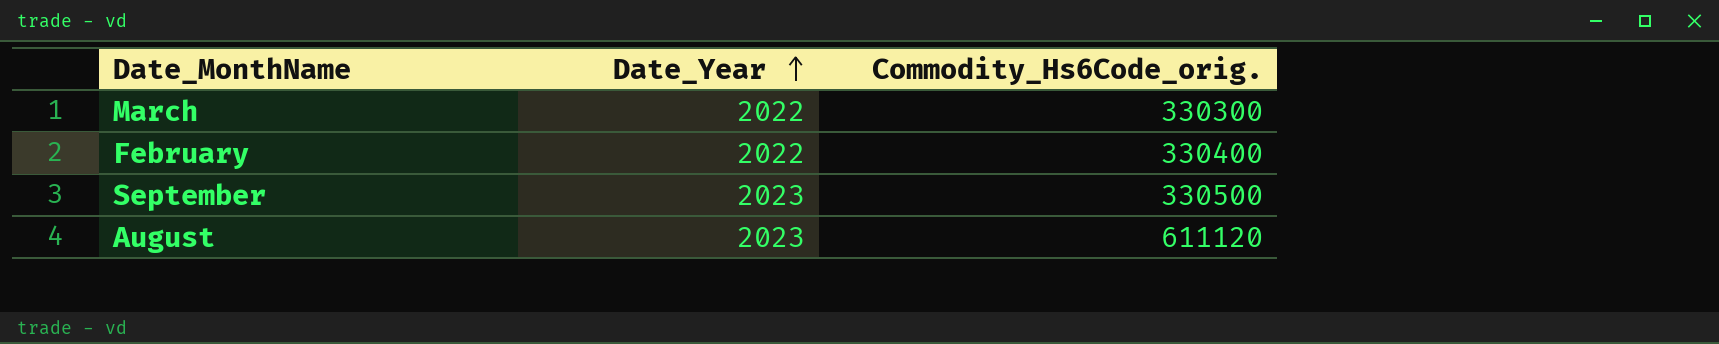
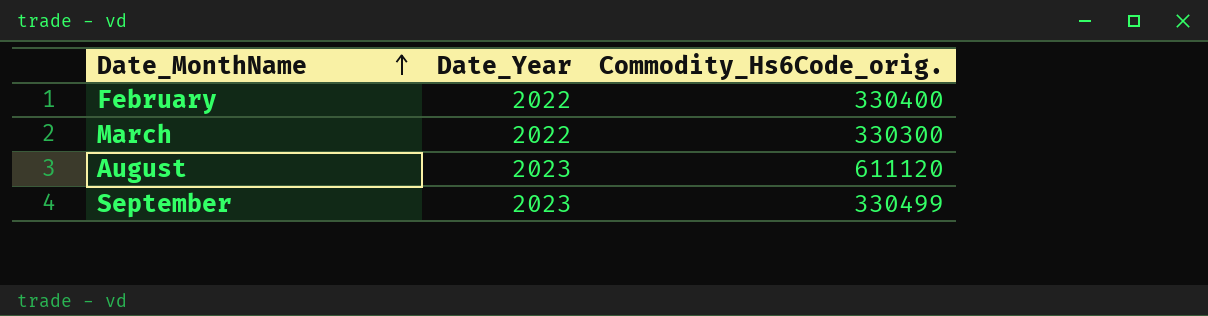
row order: Date_Year ascending -> Date_MonthName ascending
September | Commodity_Hs6Code_orig.: 330500 -> 330499

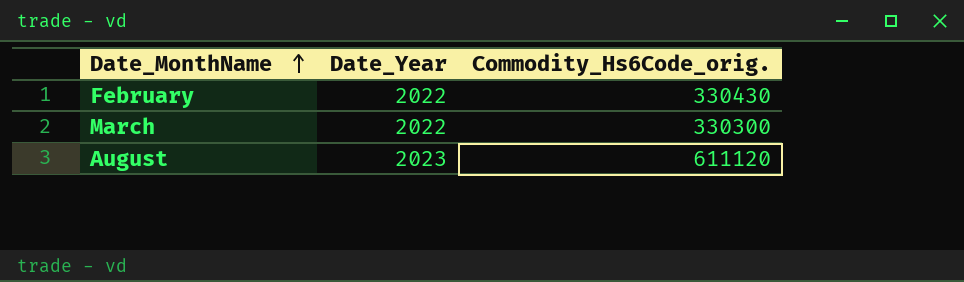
row September: 2023 | 330499 -> none
February | Commodity_Hs6Code_orig.: 330400 -> 330430

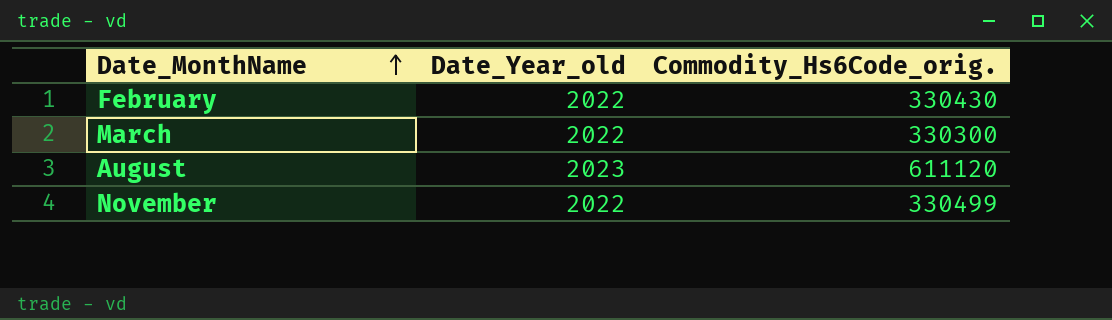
column name: Date_Year -> Date_Year_old
row November: none -> 2022 | 330499

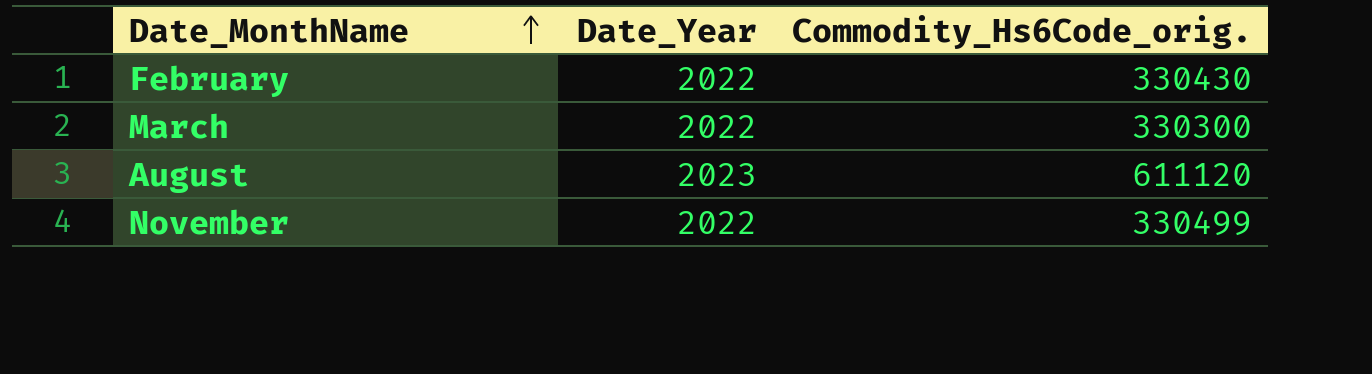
column name: Date_Year_old -> Date_Year

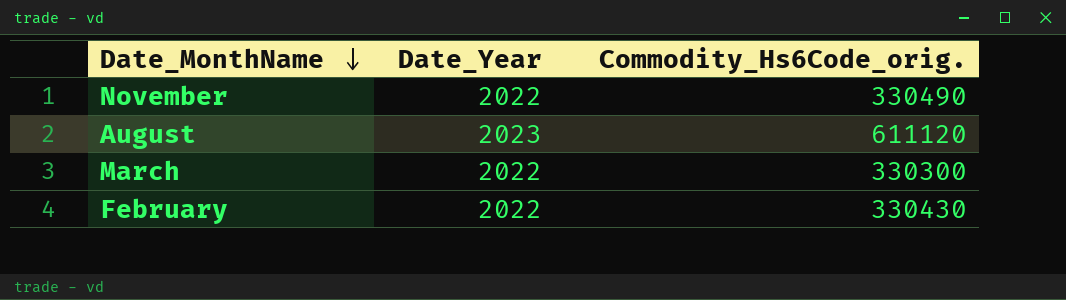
row order: Date_MonthName ascending -> Date_MonthName descending
November | Commodity_Hs6Code_orig.: 330499 -> 330490

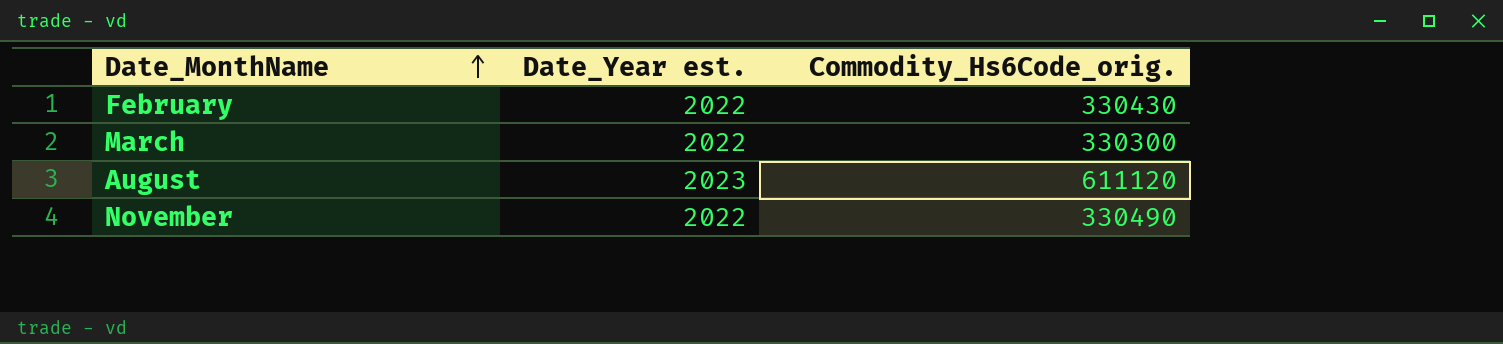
row order: Date_MonthName descending -> Date_MonthName ascending
column name: Date_Year -> Date_Year est.

